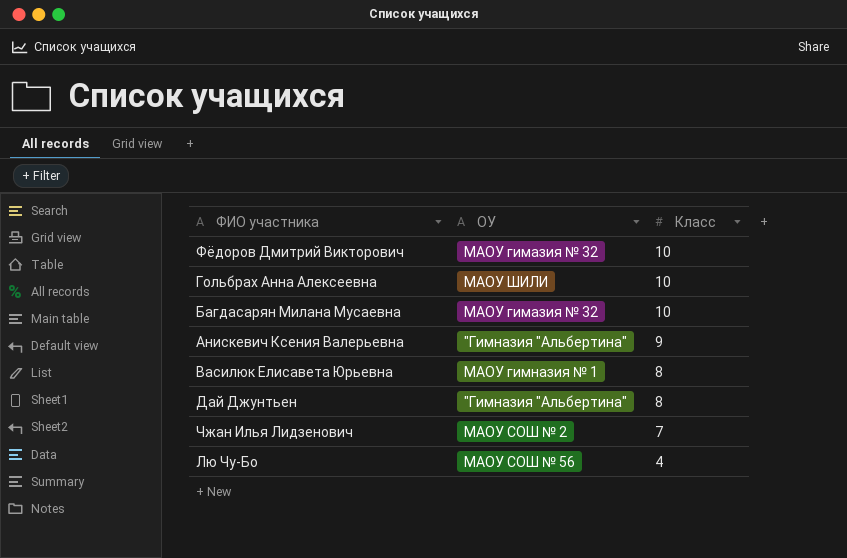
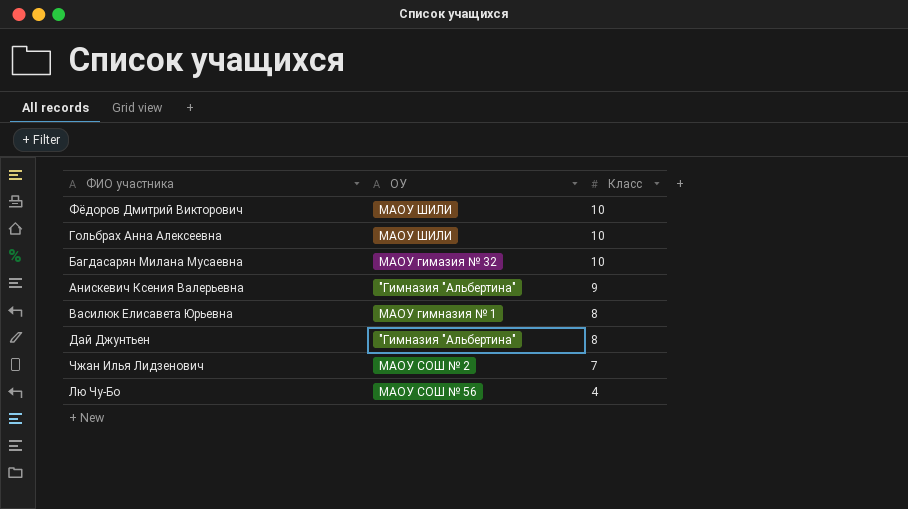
Фёдоров Дмитрий Викторович | ОУ: МАОУ гимазия № 32 -> МАОУ ШИЛИ

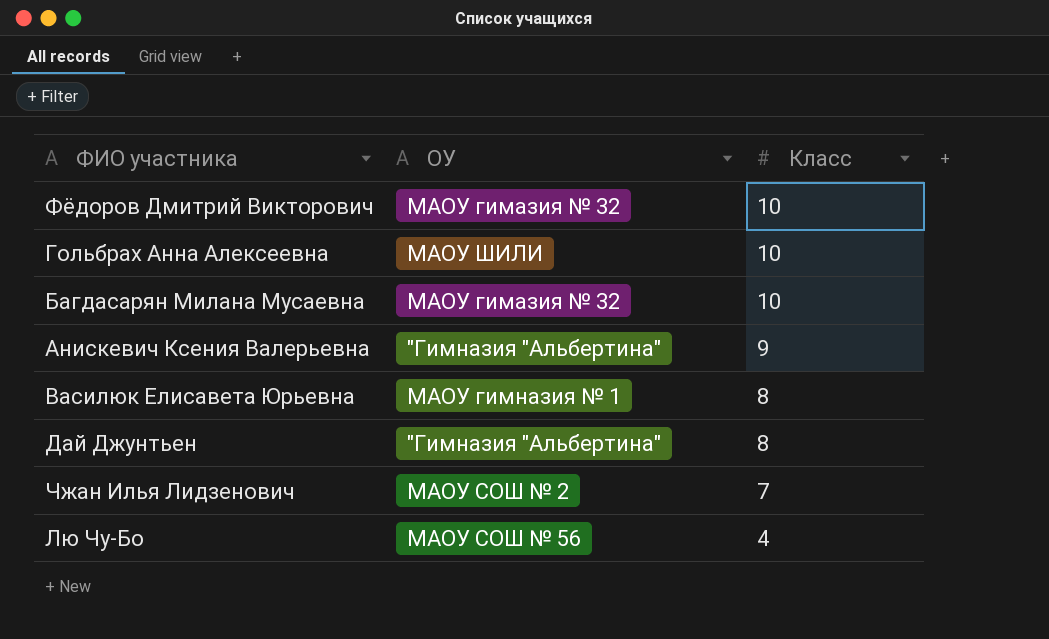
Фёдоров Дмитрий Викторович | ОУ: МАОУ ШИЛИ -> МАОУ гимазия № 32

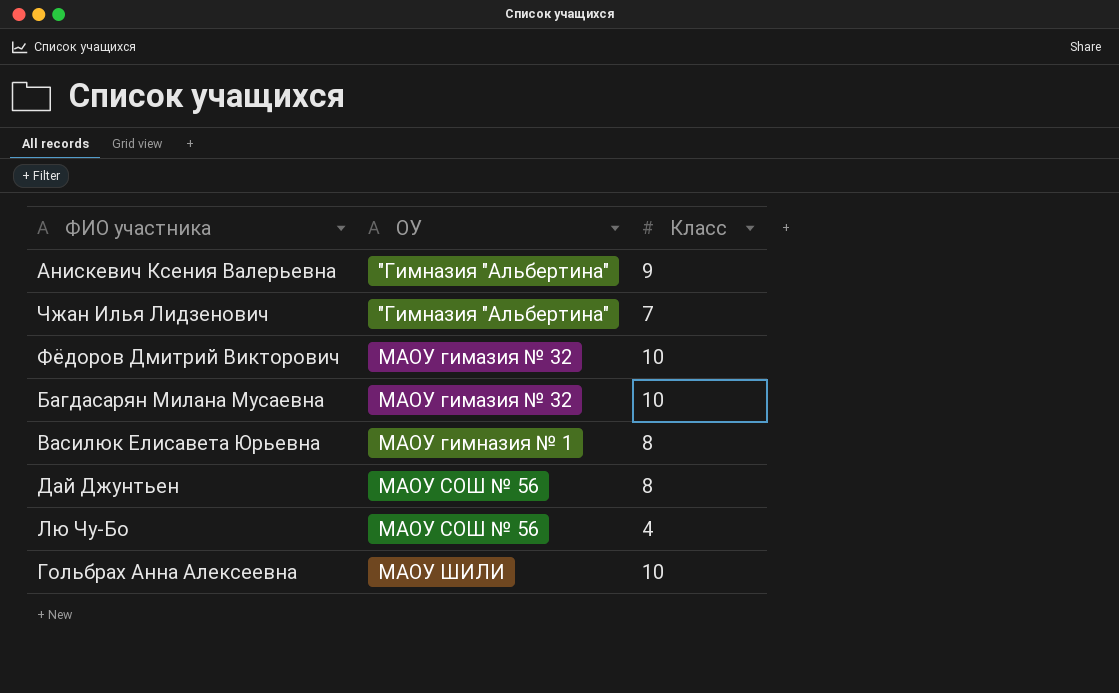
row order: Класс descending -> ОУ ascending
Чжан Илья Лидзенович | ОУ: МАОУ СОШ № 2 -> "Гимназия "Альбертина"
Дай Джунтьен | ОУ: "Гимназия "Альбертина" -> МАОУ СОШ № 56

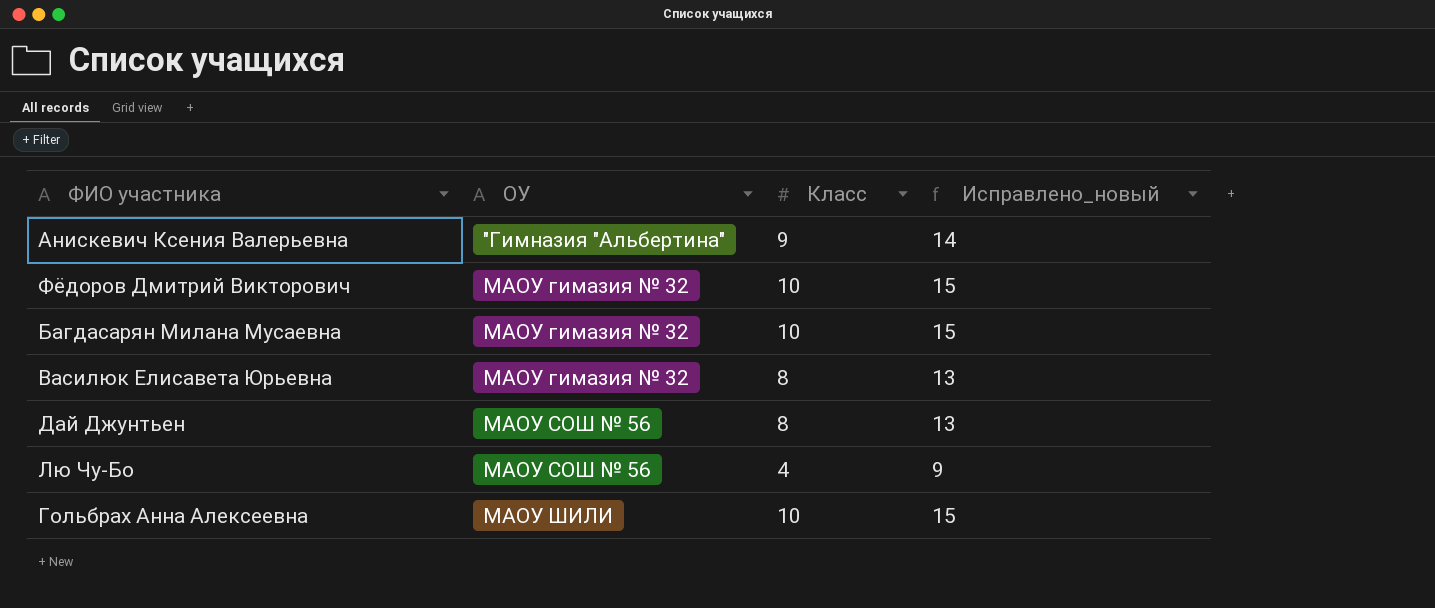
column Исправлено_новый | formula: none -> [Класс] + 5
row Чжан Илья Лидзенович: "Гимназия "Альбертина" | 7 -> none
Василюк Елисавета Юрьевна | ОУ: МАОУ гимназия № 1 -> МАОУ гимазия № 32

